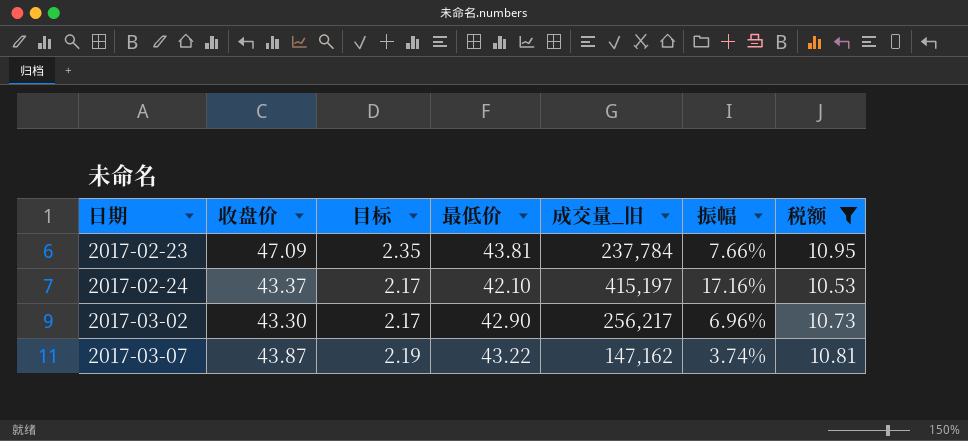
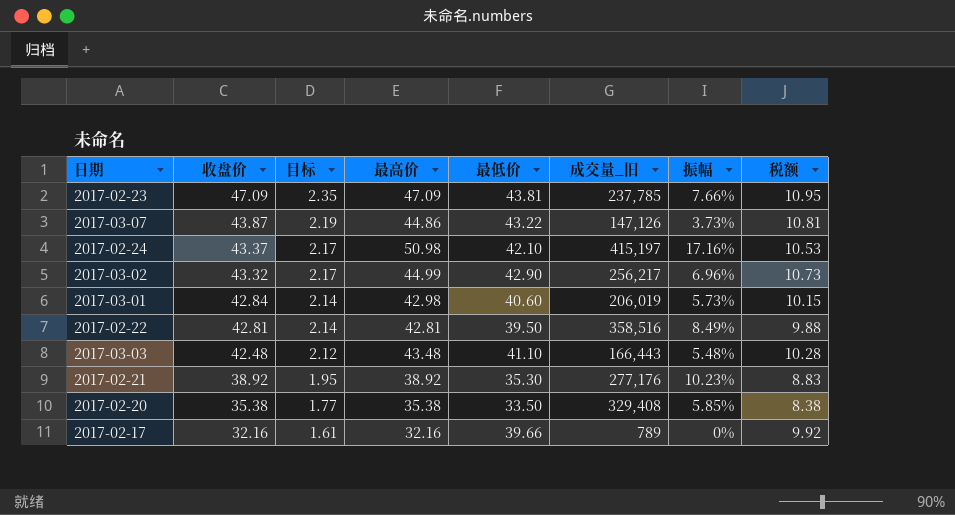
filter: 税额 >= 10.53 -> none
row order: 日期 ascending -> 收盘价 descending
column 最高价 | position: none -> 4
2017-02-23 | 成交量_旧: 237,784 -> 237,785
2017-03-07 | 成交量_旧: 147,162 -> 147,126
2017-03-07 | 振幅: 3.74% -> 3.73%
2017-03-02 | 收盘价: 43.30 -> 43.32

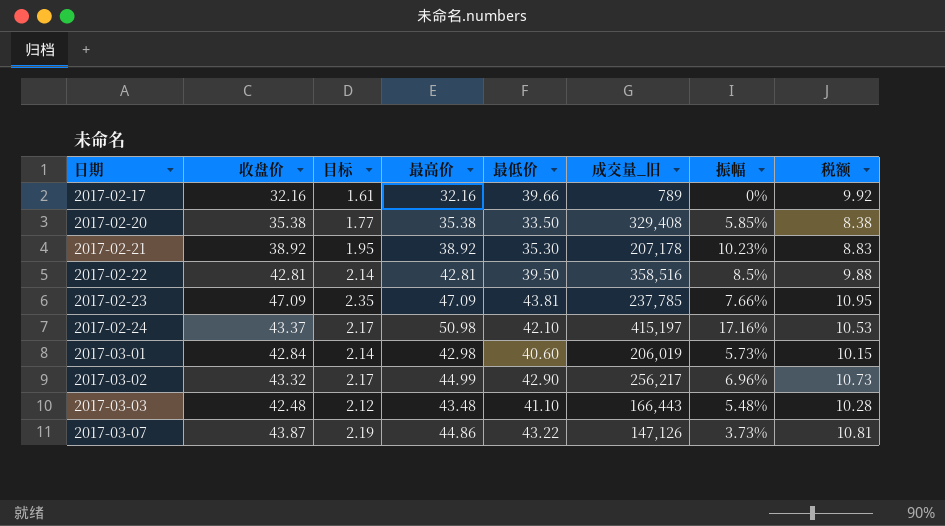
row order: 收盘价 descending -> 日期 ascending
2017-02-21 | 成交量_旧: 277,176 -> 207,178
2017-02-22 | 振幅: 8.49% -> 8.5%

